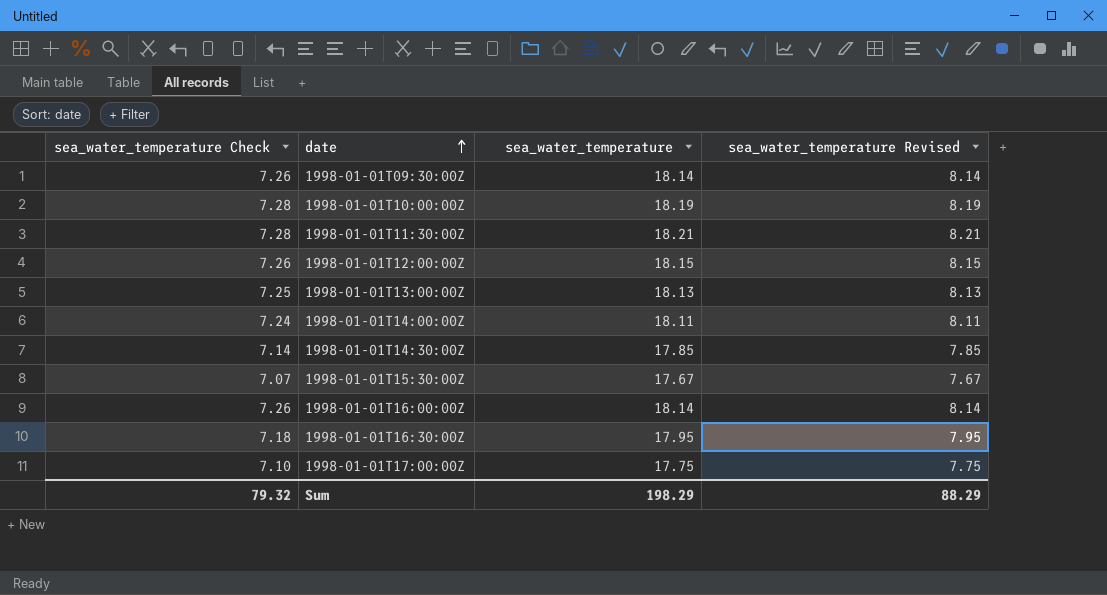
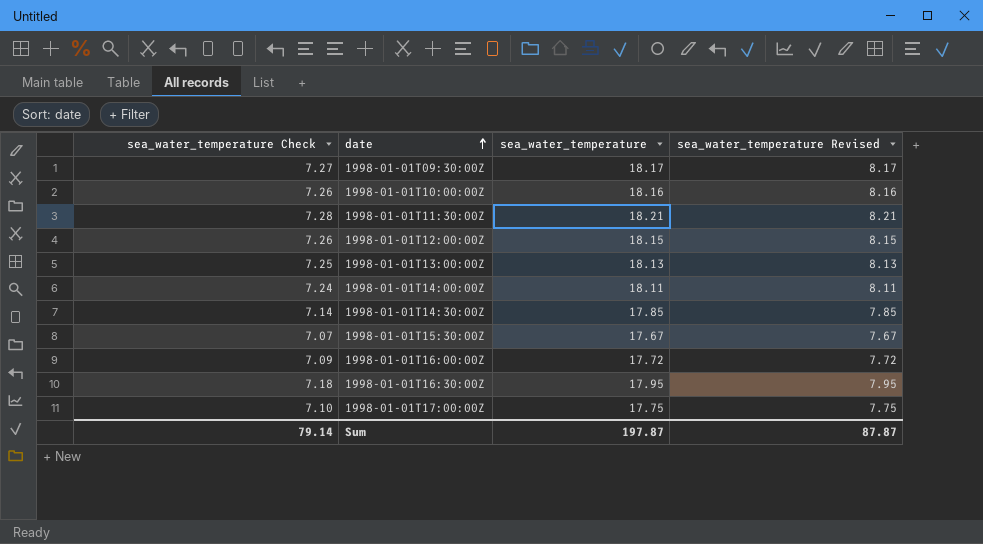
1998-01-01T09:30:00Z | sea_water_temperature Check: 7.26 -> 7.27
1998-01-01T09:30:00Z | sea_water_temperature: 18.14 -> 18.17
1998-01-01T09:30:00Z | sea_water_temperature Revised: 8.14 -> 8.17
1998-01-01T10:00:00Z | sea_water_temperature Check: 7.28 -> 7.26
1998-01-01T10:00:00Z | sea_water_temperature: 18.19 -> 18.16
1998-01-01T10:00:00Z | sea_water_temperature Revised: 8.19 -> 8.16
1998-01-01T16:00:00Z | sea_water_temperature Check: 7.26 -> 7.09
1998-01-01T16:00:00Z | sea_water_temperature: 18.14 -> 17.72
1998-01-01T16:00:00Z | sea_water_temperature Revised: 8.14 -> 7.72
Sum | sea_water_temperature Check: 79.32 -> 79.14
Sum | sea_water_temperature: 198.29 -> 197.87
Sum | sea_water_temperature Revised: 88.29 -> 87.87

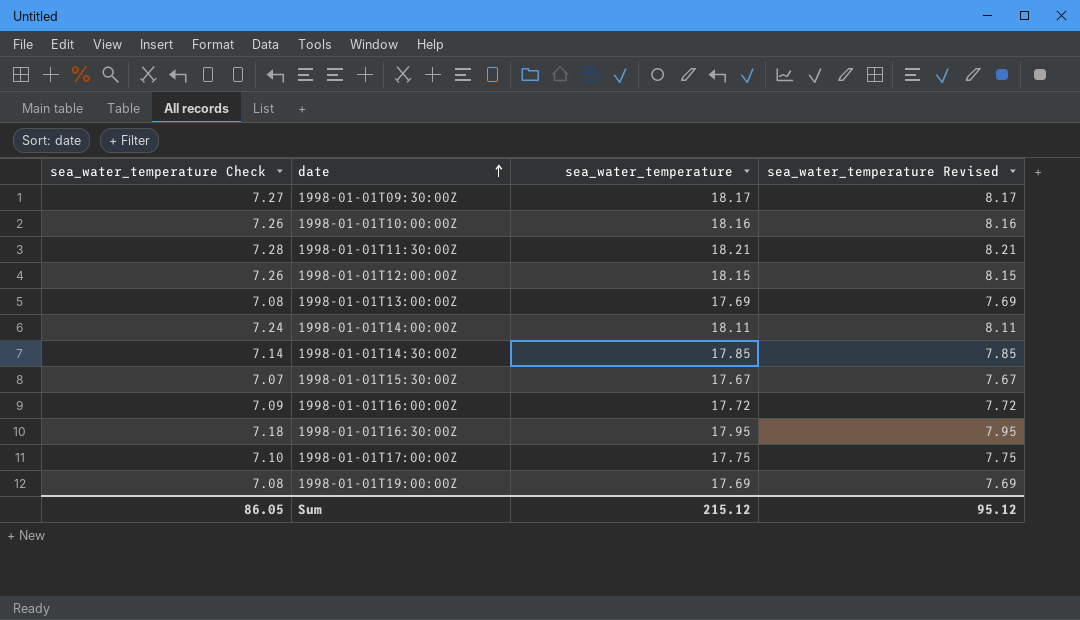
1998-01-01T13:00:00Z | sea_water_temperature Check: 7.25 -> 7.08
1998-01-01T13:00:00Z | sea_water_temperature: 18.13 -> 17.69
1998-01-01T13:00:00Z | sea_water_temperature Revised: 8.13 -> 7.69
row 1998-01-01T19:00:00Z: none -> 7.08 | 17.69 | 7.69
Sum | sea_water_temperature Check: 79.14 -> 86.05
Sum | sea_water_temperature: 197.87 -> 215.12
Sum | sea_water_temperature Revised: 87.87 -> 95.12

